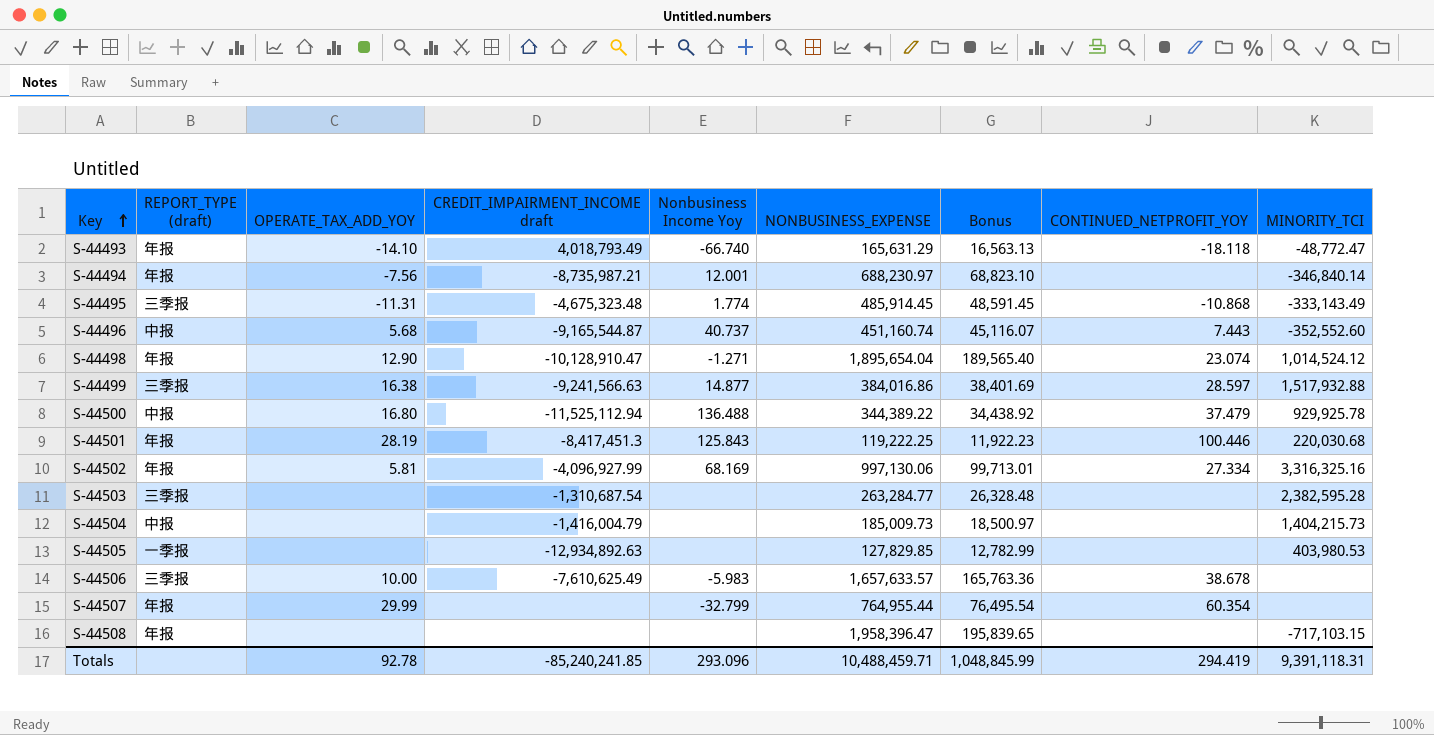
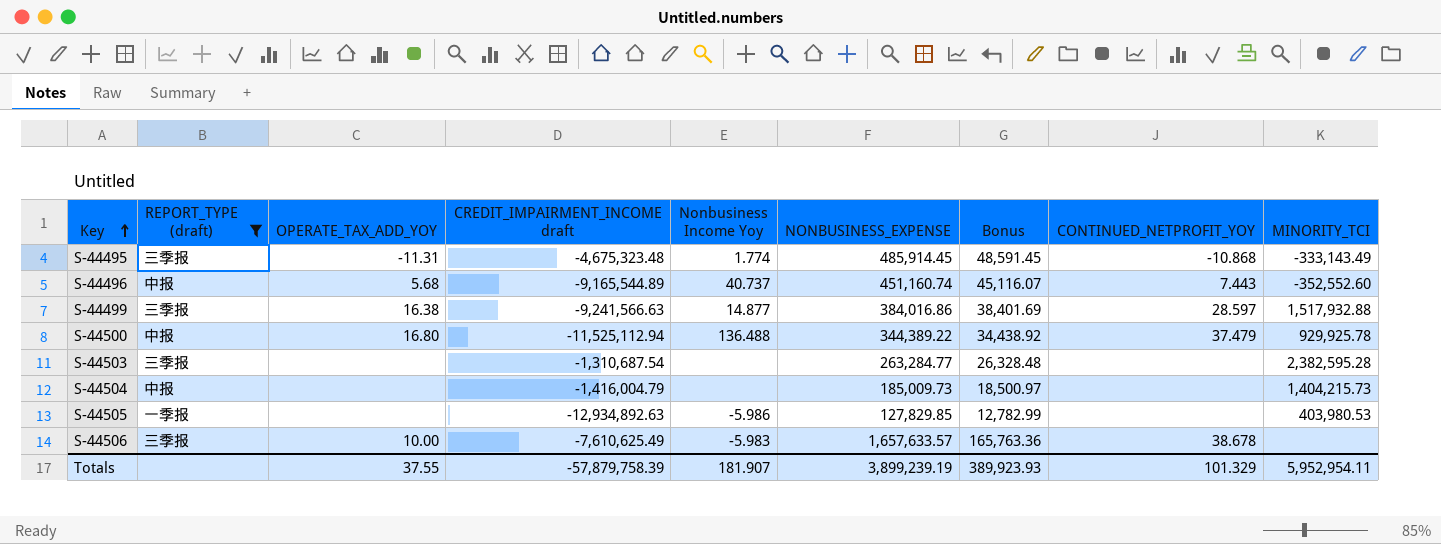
filter: none -> REPORT_TYPE (draft) != 年报
S-44496 | CREDIT_IMPAIRMENT_INCOME draft: -9,165,544.87 -> -9,165,544.89
S-44505 | Nonbusiness Income Yoy: none -> -5.986
Totals | OPERATE_TAX_ADD_YOY: 92.78 -> 37.55
Totals | CREDIT_IMPAIRMENT_INCOME draft: -85,240,241.85 -> -57,879,758.39
Totals | Nonbusiness Income Yoy: 293.096 -> 181.907
Totals | NONBUSINESS_EXPENSE: 10,488,459.71 -> 3,899,239.19
Totals | Bonus: 1,048,845.99 -> 389,923.93
Totals | CONTINUED_NETPROFIT_YOY: 294.419 -> 101.329
Totals | MINORITY_TCI: 9,391,118.31 -> 5,952,954.11

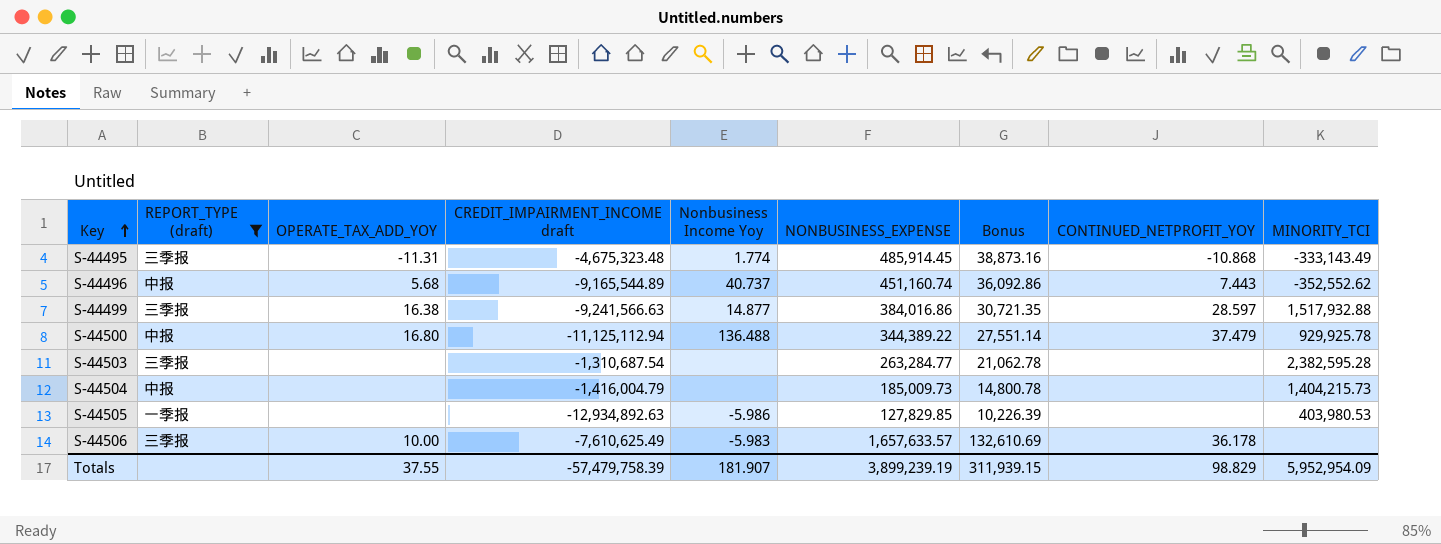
column Bonus | formula: [NONBUSINESS_EXPENSE] * 0.1 -> [NONBUSINESS_EXPENSE] * 0.08
S-44496 | MINORITY_TCI: -352,552.60 -> -352,552.62
S-44500 | CREDIT_IMPAIRMENT_INCOME draft: -11,525,112.94 -> -11,125,112.94
S-44506 | CONTINUED_NETPROFIT_YOY: 38.678 -> 36.178
Totals | CREDIT_IMPAIRMENT_INCOME draft: -57,879,758.39 -> -57,479,758.39
Totals | Bonus: 389,923.93 -> 311,939.15
Totals | CONTINUED_NETPROFIT_YOY: 101.329 -> 98.829
Totals | MINORITY_TCI: 5,952,954.11 -> 5,952,954.09

